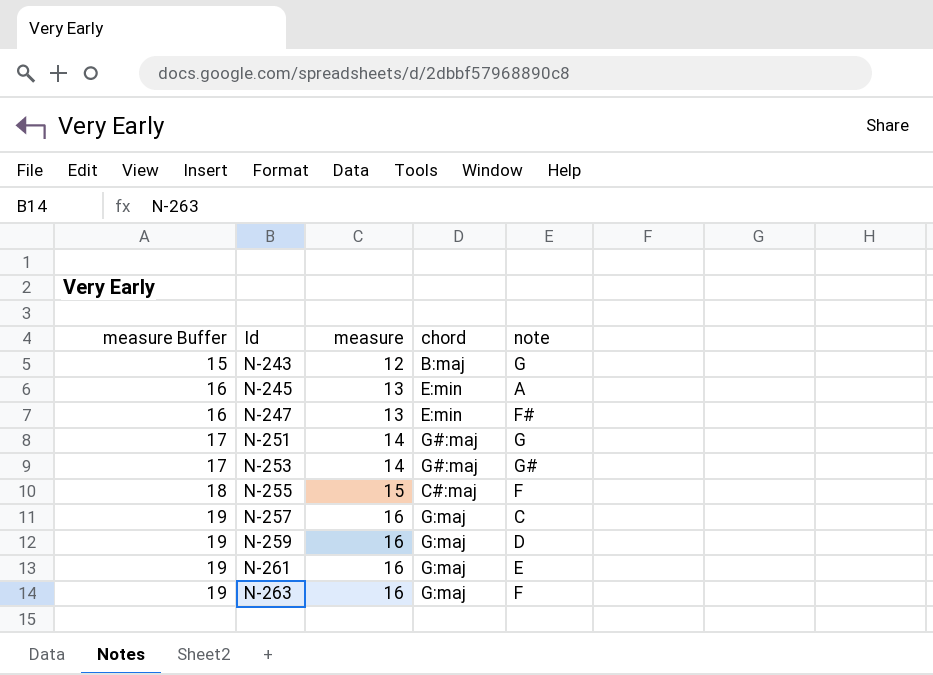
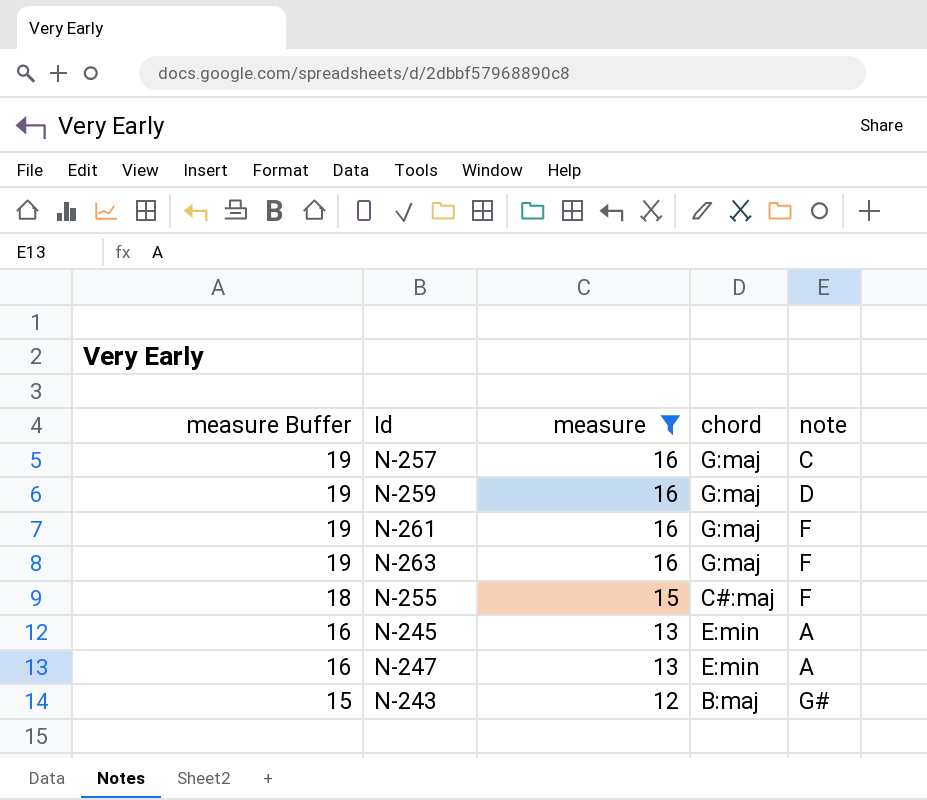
filter: none -> measure != 14
row order: measure Buffer ascending -> measure Buffer descending
N-261 | note: E -> F
N-247 | note: F# -> A
N-243 | note: G -> G#

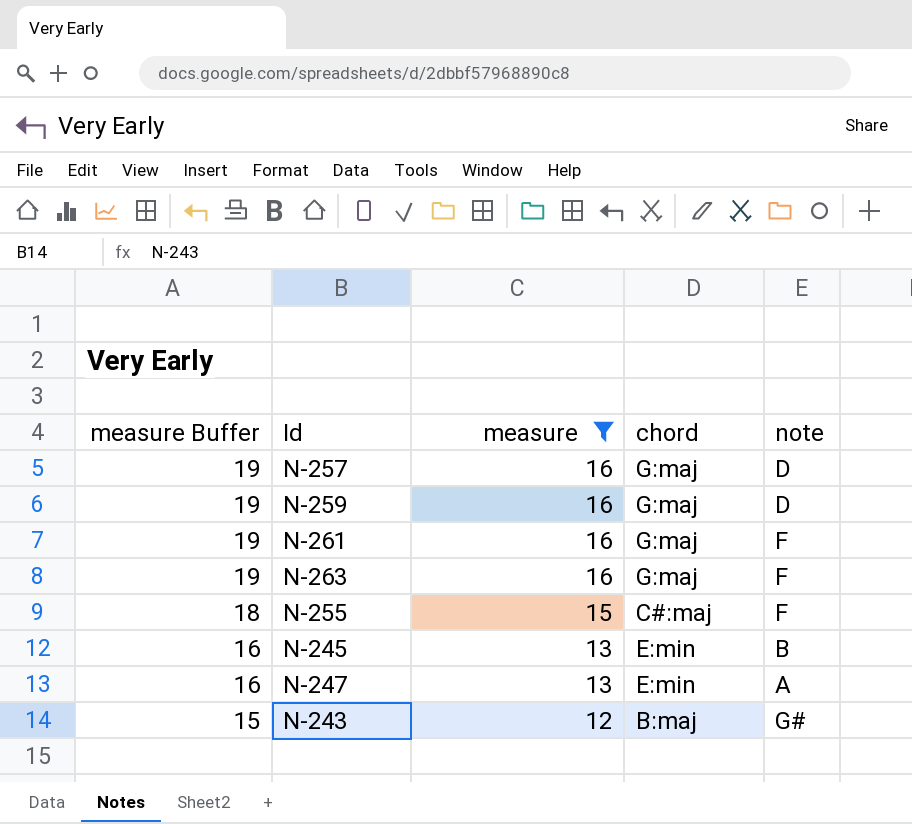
N-257 | note: C -> D
N-245 | note: A -> B

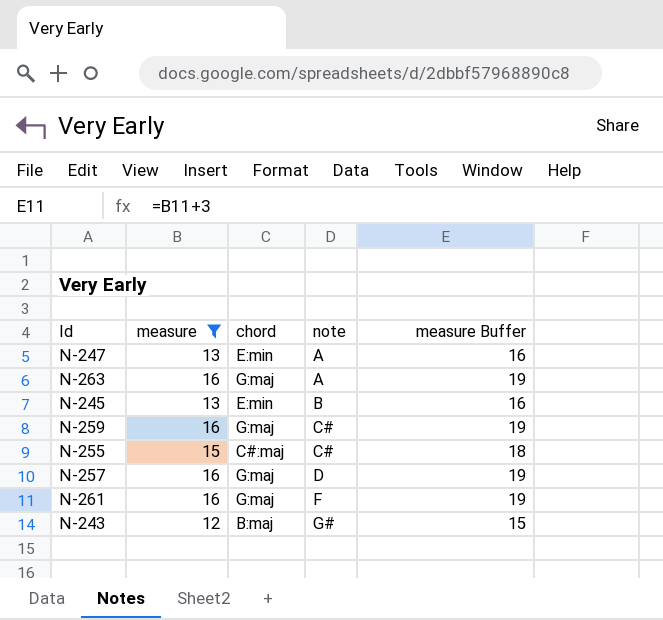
row order: measure Buffer descending -> note ascending
column measure Buffer | position: 1 -> 5
N-263 | note: F -> A
N-259 | note: D -> C#
N-255 | note: F -> C#

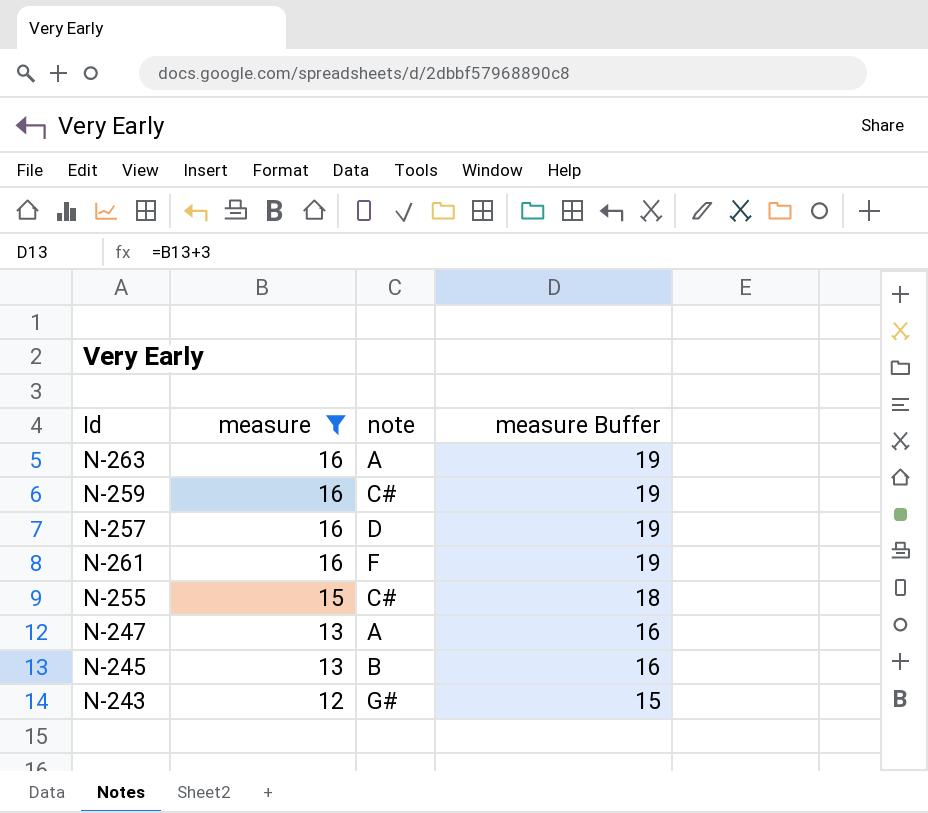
row order: note ascending -> measure descending
column chord | position: 3 -> none

